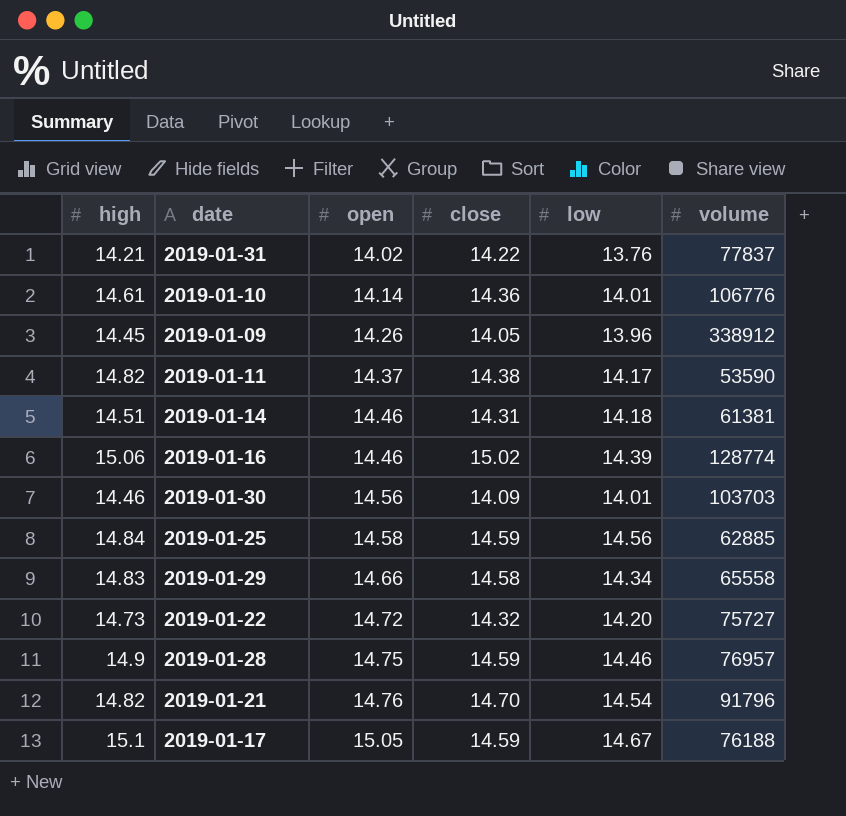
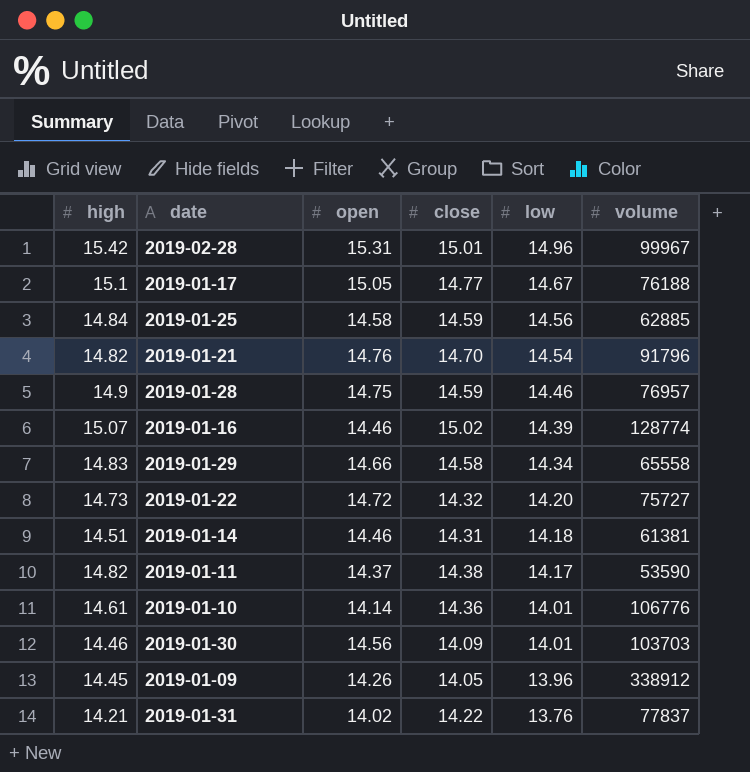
row order: open ascending -> low descending
row 2019-02-28: none -> 15.42 | 15.31 | 15.01 | 14.96 | 99967
2019-01-17 | close: 14.59 -> 14.77
2019-01-16 | high: 15.06 -> 15.07

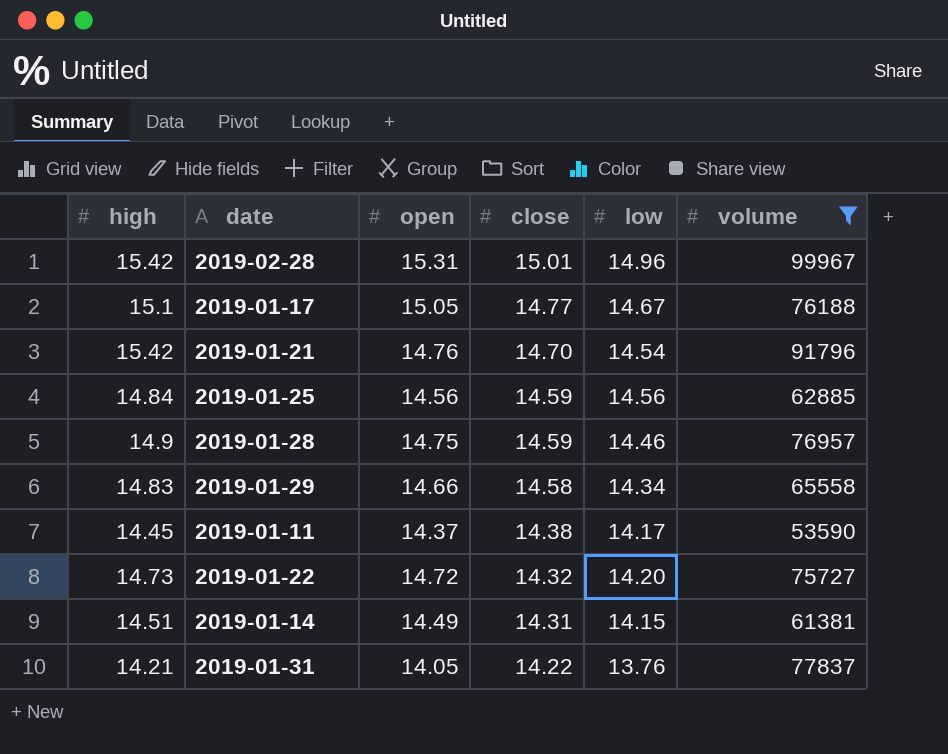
filter: none -> volume <= 99967
row order: low descending -> close descending
2019-01-21 | high: 14.82 -> 15.42
2019-01-25 | open: 14.58 -> 14.56
2019-01-11 | high: 14.82 -> 14.45
2019-01-14 | open: 14.46 -> 14.49
2019-01-14 | low: 14.18 -> 14.15
2019-01-31 | open: 14.02 -> 14.05

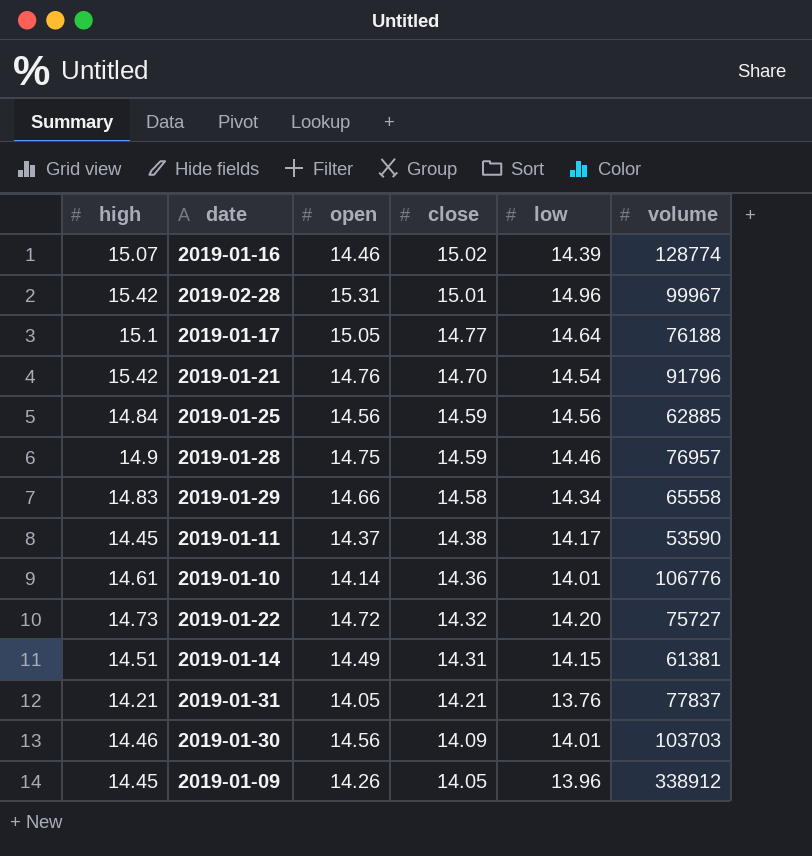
filter: volume <= 99967 -> none
2019-01-17 | low: 14.67 -> 14.64
2019-01-31 | close: 14.22 -> 14.21

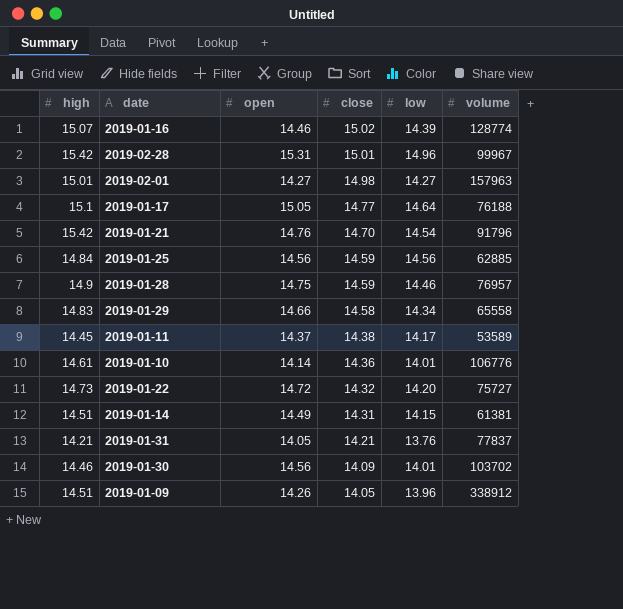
row 2019-02-01: none -> 15.01 | 14.27 | 14.98 | 14.27 | 157963
2019-01-11 | volume: 53590 -> 53589
2019-01-30 | volume: 103703 -> 103702
2019-01-09 | high: 14.45 -> 14.51

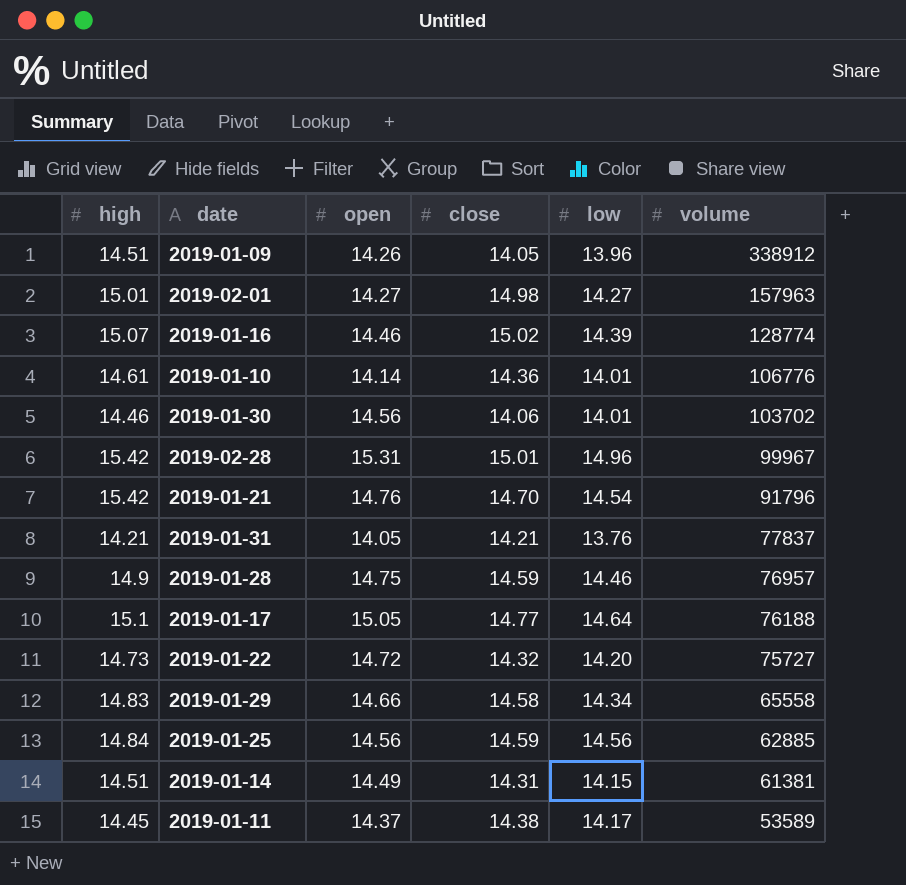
row order: close descending -> volume descending
2019-01-30 | close: 14.09 -> 14.06

